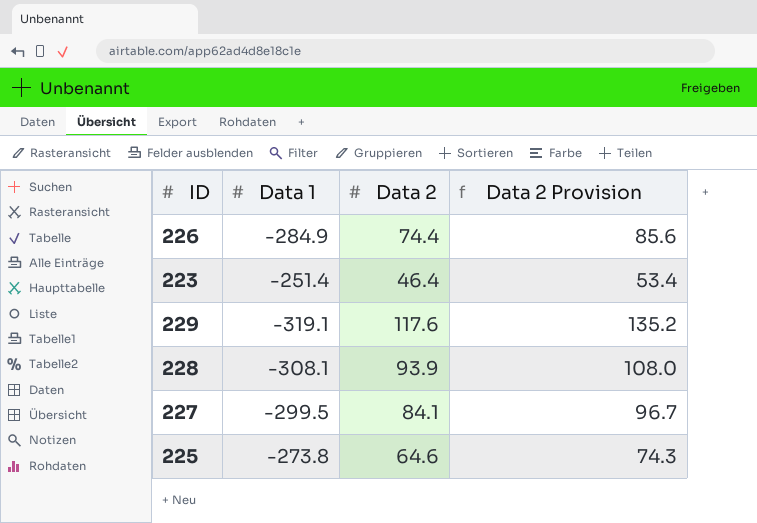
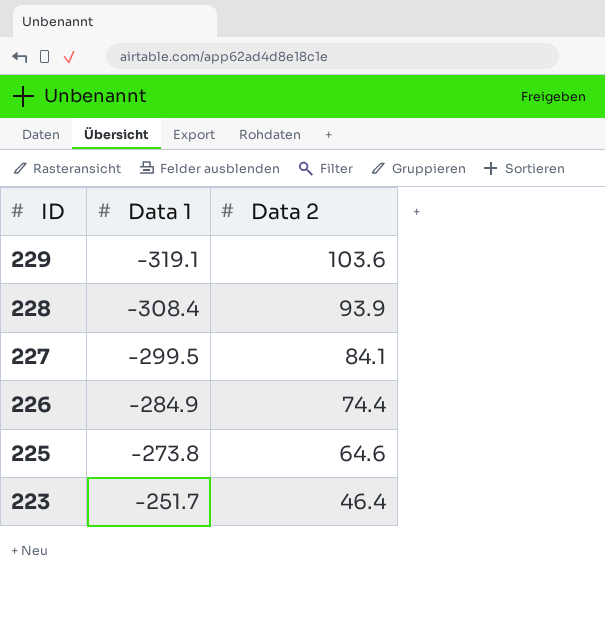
row order: none -> ID descending
column Data 2 Provision | formula: [Data 2] * 1.15 -> none
229 | Data 2: 117.6 -> 103.6
228 | Data 1: -308.1 -> -308.4
223 | Data 1: -251.4 -> -251.7

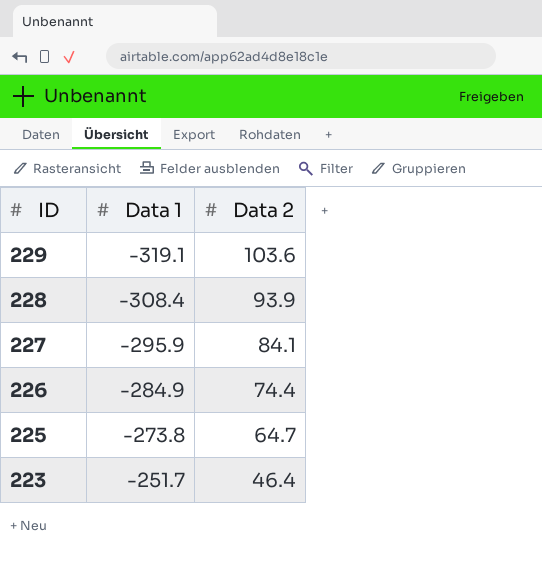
227 | Data 1: -299.5 -> -295.9
225 | Data 2: 64.6 -> 64.7

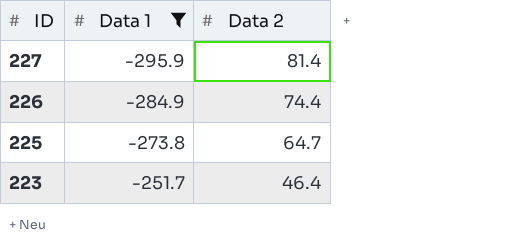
filter: none -> Data 1 >= -295.9
227 | Data 2: 84.1 -> 81.4

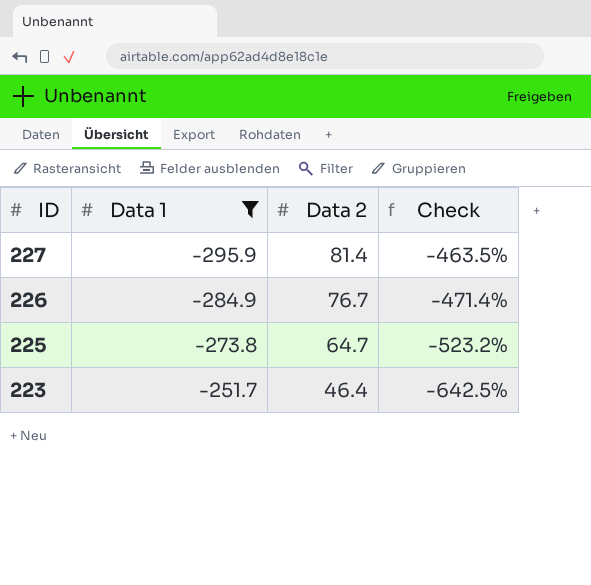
column Check | formula: none -> ([Data 1] - [Data 2]) / [Data 2]
226 | Data 2: 74.4 -> 76.7

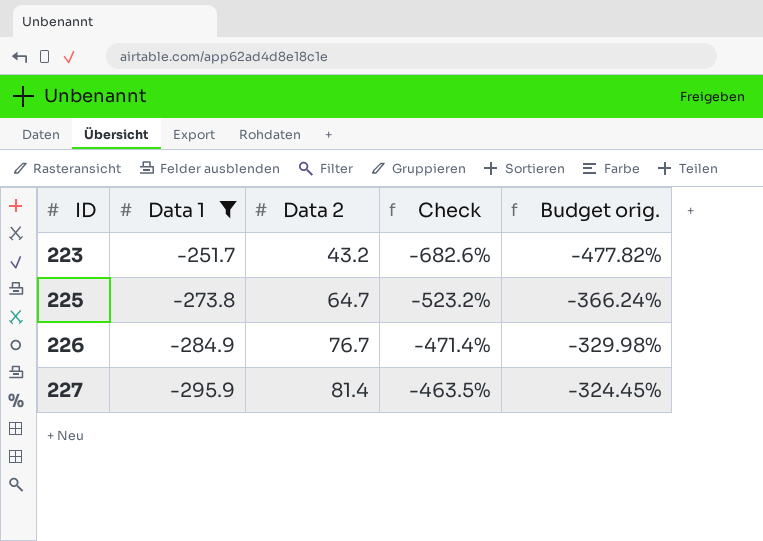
row order: ID descending -> ID ascending
column Budget orig. | formula: none -> [Check] * 0.7
223 | Data 2: 46.4 -> 43.2
223 | Check: -642.5% -> -682.6%

